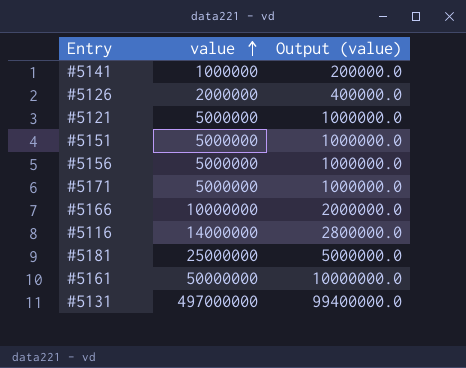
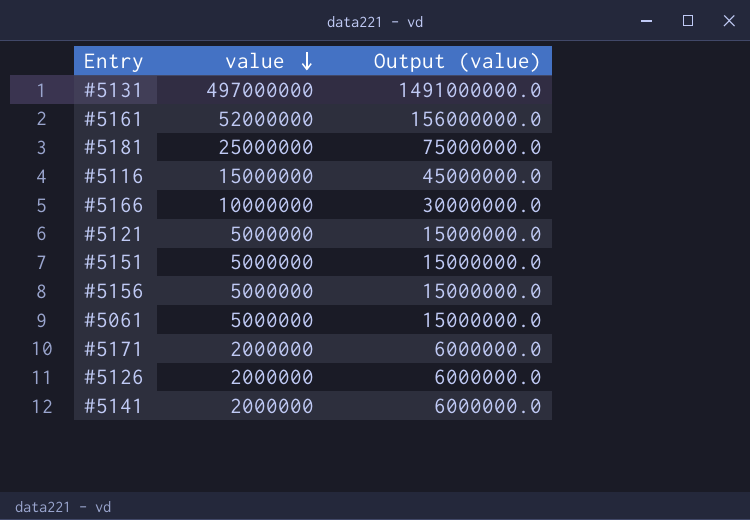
row order: value ascending -> value descending
column Output (value) | formula: [value] * 0.2 -> [value] * 3
#5161 | value: 50000000 -> 52000000
#5116 | value: 14000000 -> 15000000
row #5061: none -> 5000000 | 15000000.0
#5171 | value: 5000000 -> 2000000
#5141 | value: 1000000 -> 2000000

